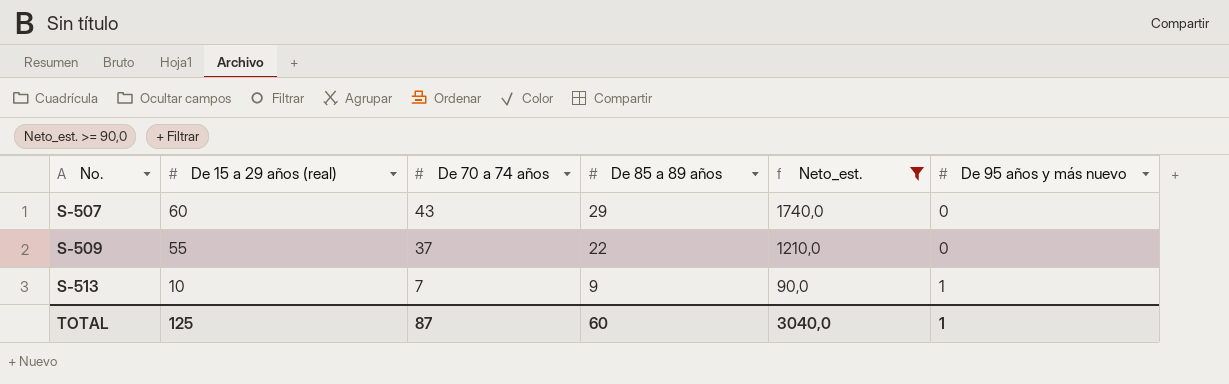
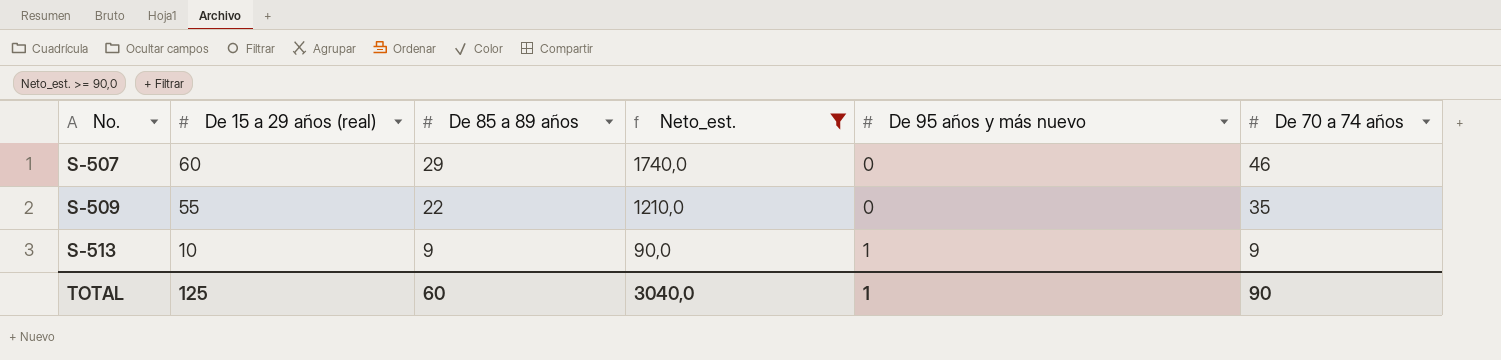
column De 70 a 74 años | position: 3 -> 6
S-507 | De 70 a 74 años: 43 -> 46
S-509 | De 70 a 74 años: 37 -> 35
S-513 | De 70 a 74 años: 7 -> 9
TOTAL | De 70 a 74 años: 87 -> 90

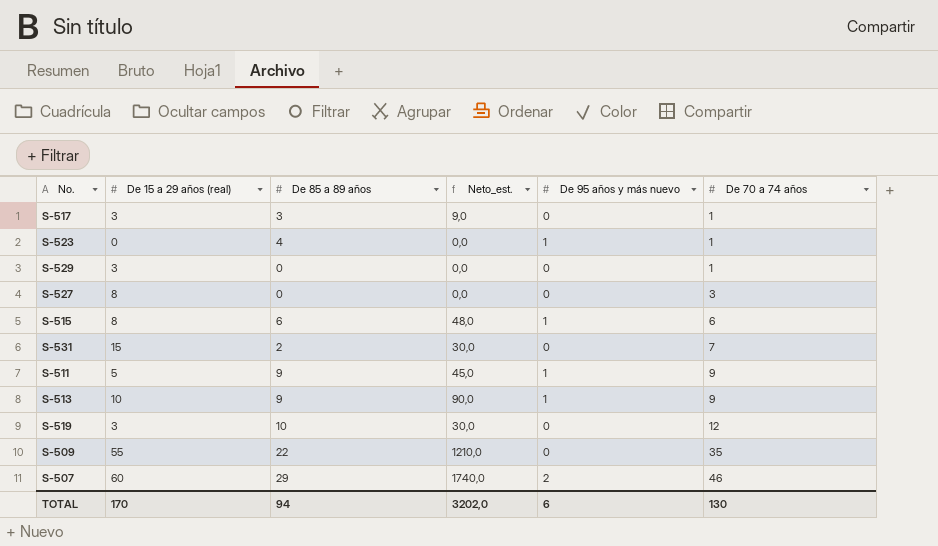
filter: Neto_est. >= 90,0 -> none
row order: No. ascending -> De 70 a 74 años ascending
S-507 | De 95 años y más nuevo: 0 -> 2
TOTAL | De 15 a 29 años (real): 125 -> 170
TOTAL | De 85 a 89 años: 60 -> 94
TOTAL | Neto_est.: 3040,0 -> 3202,0
TOTAL | De 95 años y más nuevo: 1 -> 6
TOTAL | De 70 a 74 años: 90 -> 130

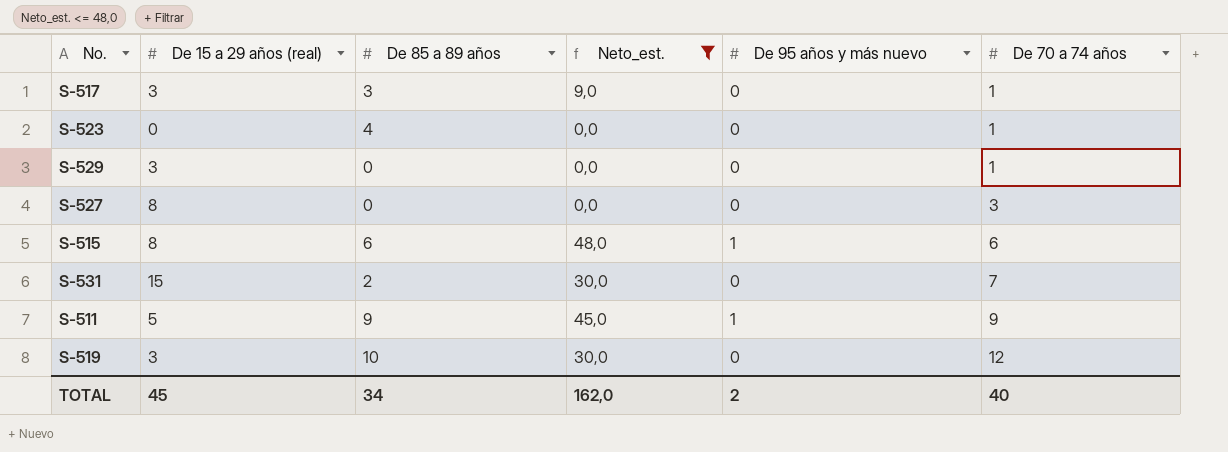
filter: none -> Neto_est. <= 48,0
S-523 | De 95 años y más nuevo: 1 -> 0
TOTAL | De 15 a 29 años (real): 170 -> 45
TOTAL | De 85 a 89 años: 94 -> 34
TOTAL | Neto_est.: 3202,0 -> 162,0
TOTAL | De 95 años y más nuevo: 6 -> 2
TOTAL | De 70 a 74 años: 130 -> 40

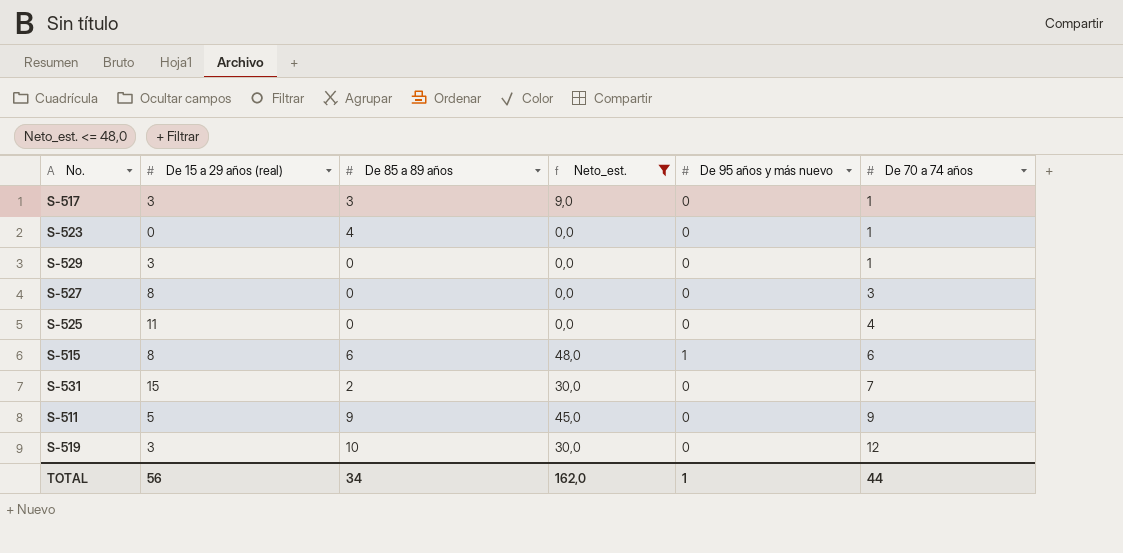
row S-525: none -> 11 | 0 | 0,0 | 0 | 4
S-511 | De 95 años y más nuevo: 1 -> 0
TOTAL | De 15 a 29 años (real): 45 -> 56
TOTAL | De 95 años y más nuevo: 2 -> 1
TOTAL | De 70 a 74 años: 40 -> 44

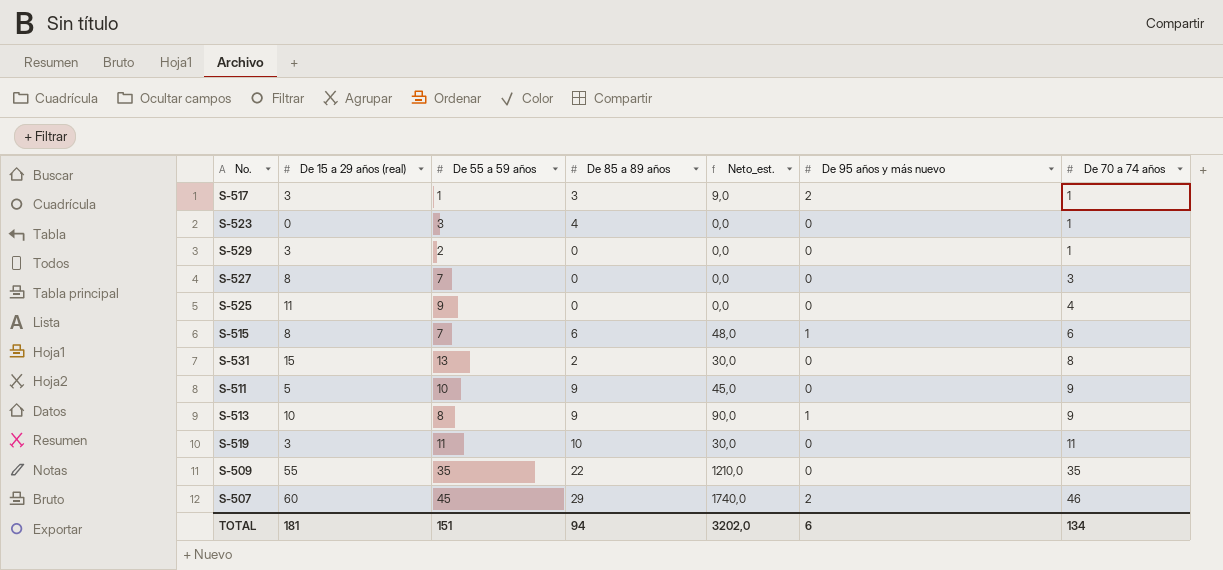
filter: Neto_est. <= 48,0 -> none
column De 55 a 59 años | position: none -> 3
S-517 | De 95 años y más nuevo: 0 -> 2
S-531 | De 70 a 74 años: 7 -> 8
S-519 | De 70 a 74 años: 12 -> 11
TOTAL | De 15 a 29 años (real): 56 -> 181
TOTAL | De 85 a 89 años: 34 -> 94
TOTAL | Neto_est.: 162,0 -> 3202,0
TOTAL | De 95 años y más nuevo: 1 -> 6
TOTAL | De 70 a 74 años: 44 -> 134

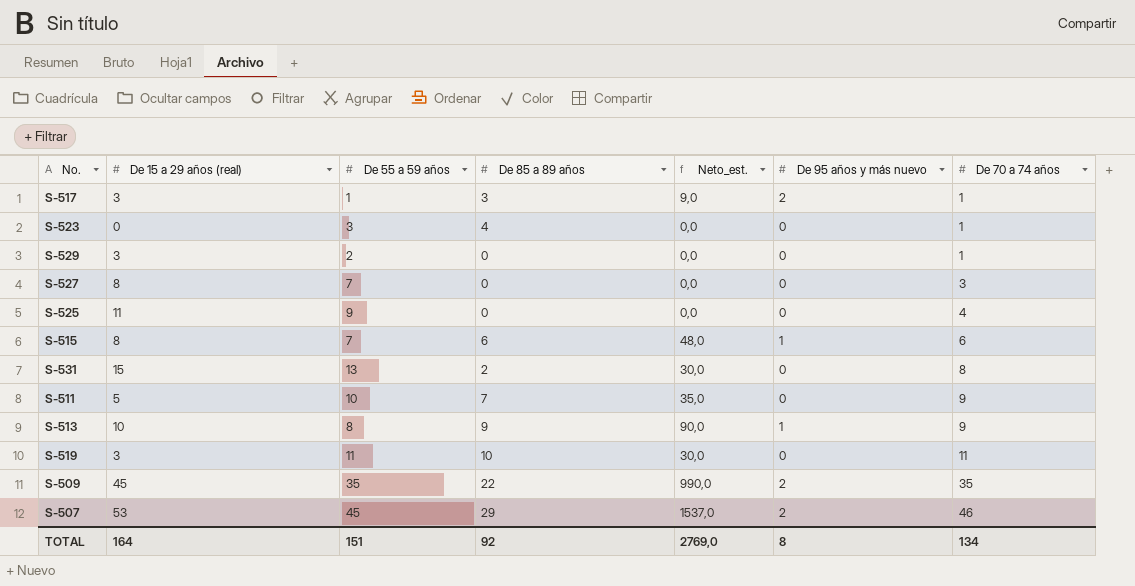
S-511 | De 85 a 89 años: 9 -> 7
S-511 | Neto_est.: 45,0 -> 35,0
S-509 | De 15 a 29 años (real): 55 -> 45
S-509 | Neto_est.: 1210,0 -> 990,0
S-509 | De 95 años y más nuevo: 0 -> 2
S-507 | De 15 a 29 años (real): 60 -> 53
S-507 | Neto_est.: 1740,0 -> 1537,0
TOTAL | De 15 a 29 años (real): 181 -> 164
TOTAL | De 85 a 89 años: 94 -> 92
TOTAL | Neto_est.: 3202,0 -> 2769,0
TOTAL | De 95 años y más nuevo: 6 -> 8

